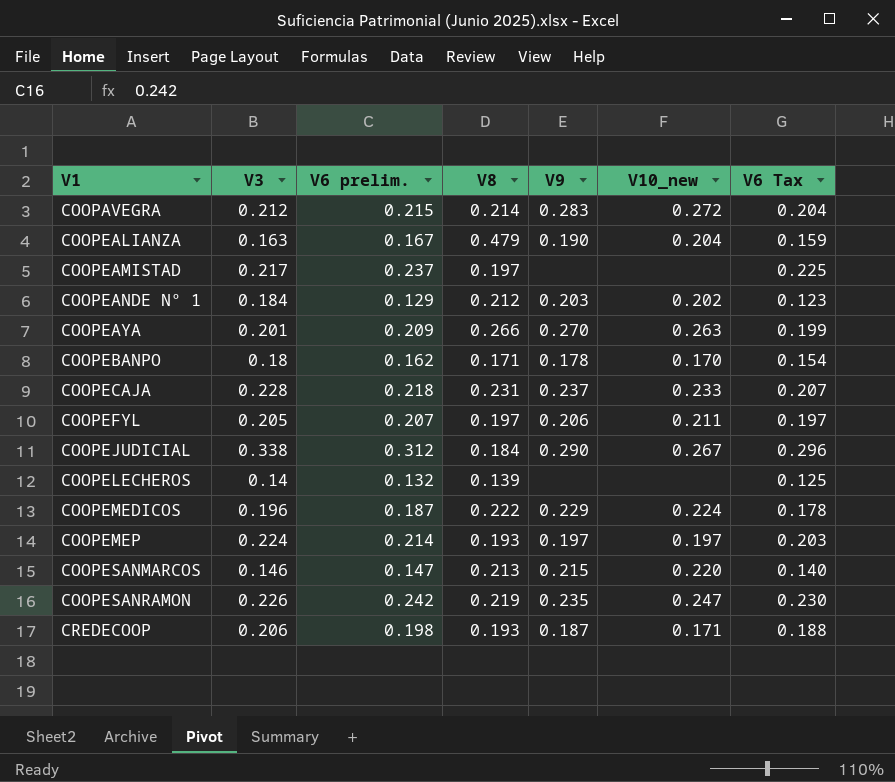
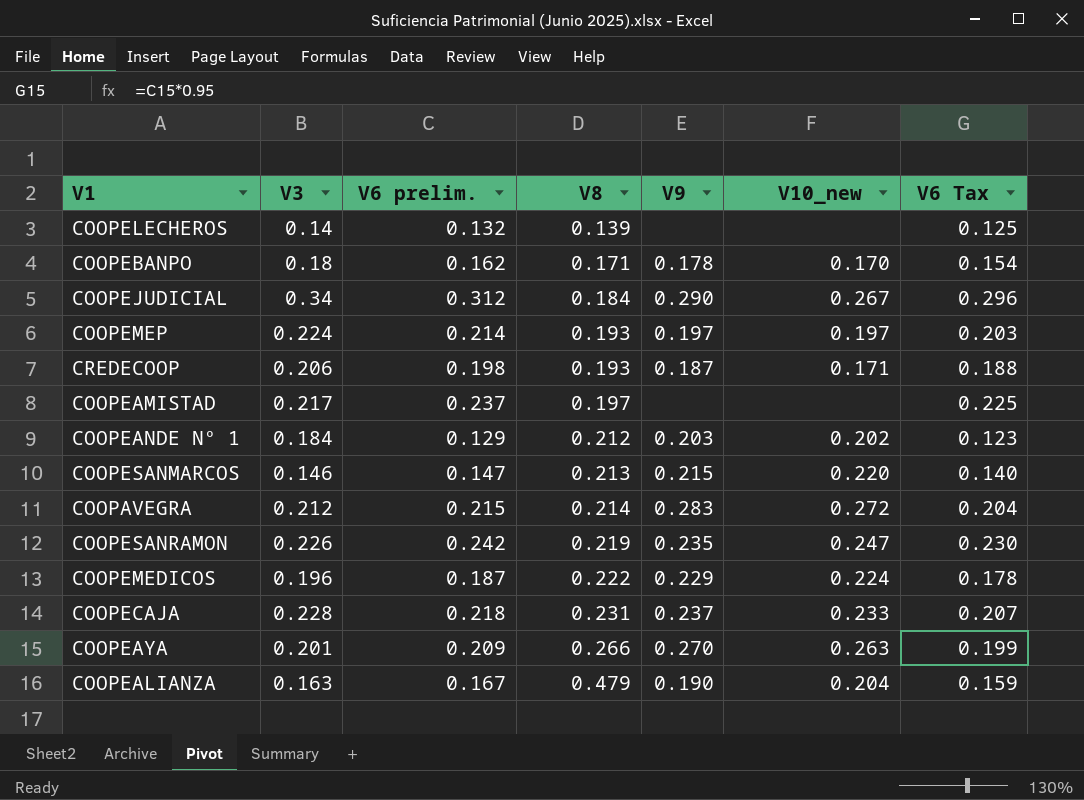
row order: V1 ascending -> V8 ascending
row COOPEFYL: 0.205 | 0.207 | 0.197 | 0.206 | 0.211 | 0.197 -> none
COOPEJUDICIAL | V3: 0.338 -> 0.34

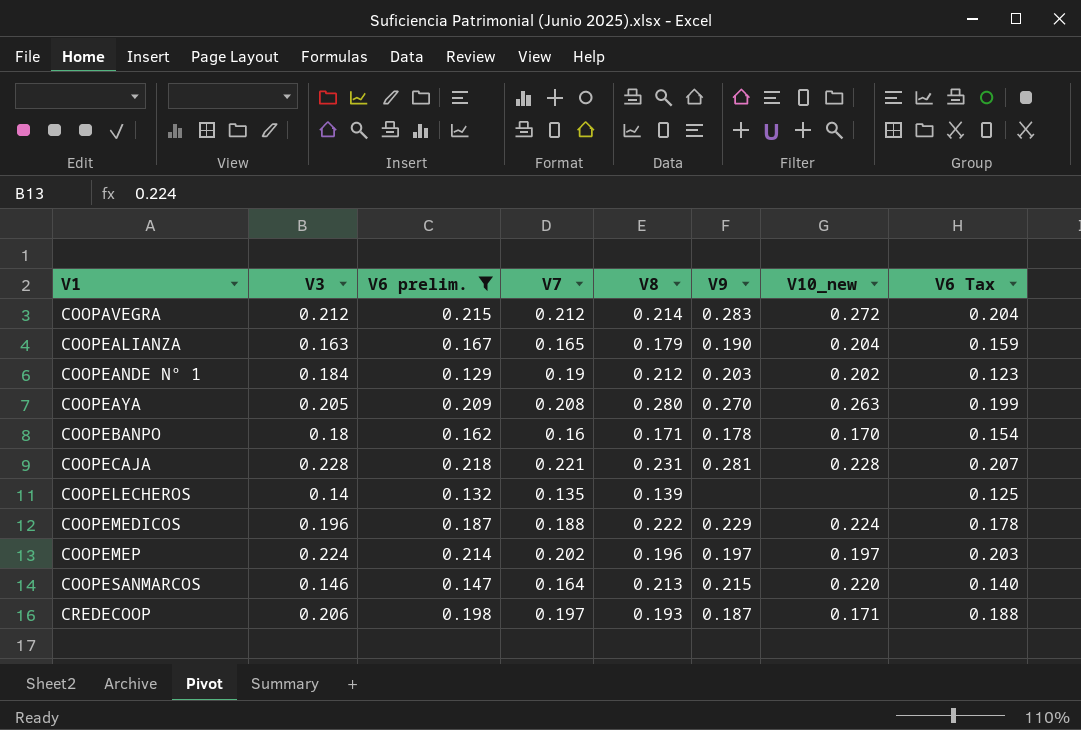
filter: none -> V6 prelim. <= 0.218
row order: V8 ascending -> V1 ascending
column V7 | position: none -> 4
COOPEALIANZA | V8: 0.479 -> 0.179
COOPEAYA | V3: 0.201 -> 0.205
COOPEAYA | V8: 0.266 -> 0.280
COOPECAJA | V9: 0.237 -> 0.281
COOPECAJA | V10_new: 0.233 -> 0.228
COOPEMEP | V8: 0.193 -> 0.196

